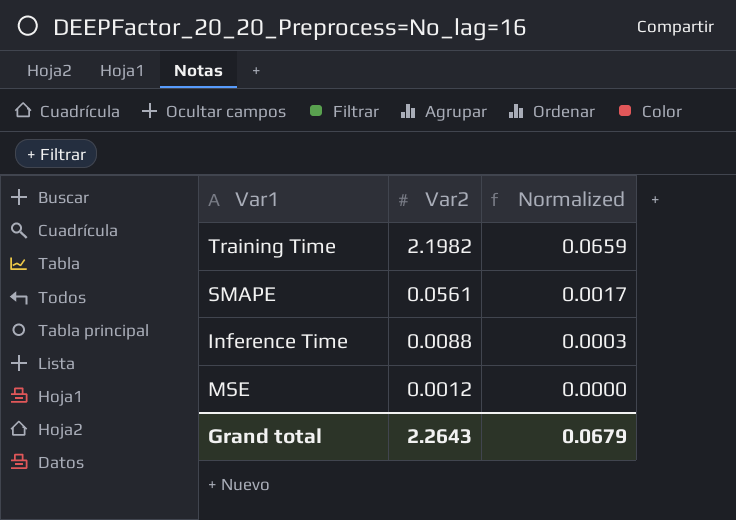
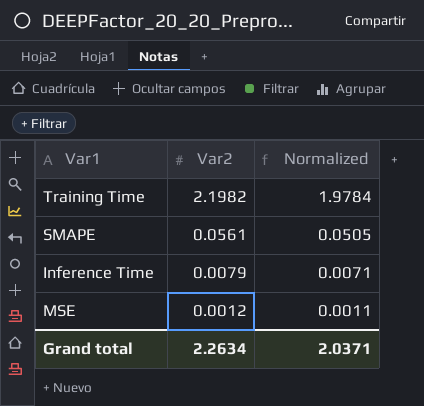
column Normalized | formula: [Var2] * 0.03 -> [Var2] * 0.9
Inference Time | Var2: 0.0088 -> 0.0079
Grand total | Var2: 2.2643 -> 2.2634
Grand total | Normalized: 0.0679 -> 2.0371

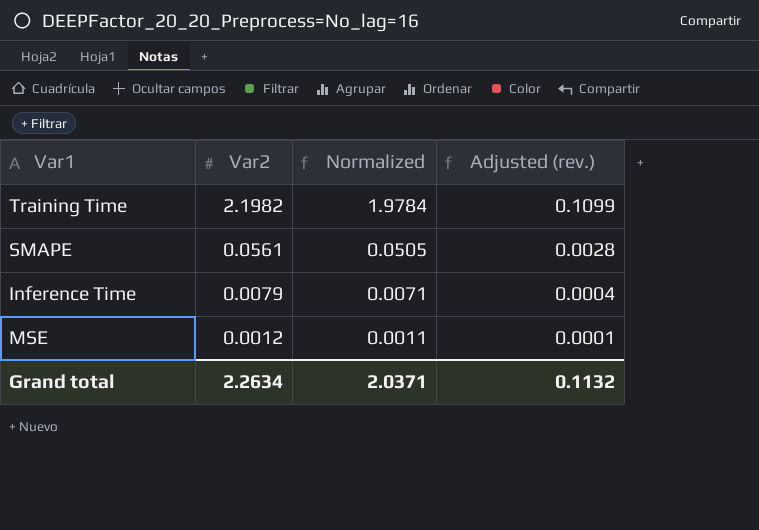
column Adjusted (rev.) | formula: none -> [Var2] * 0.05

